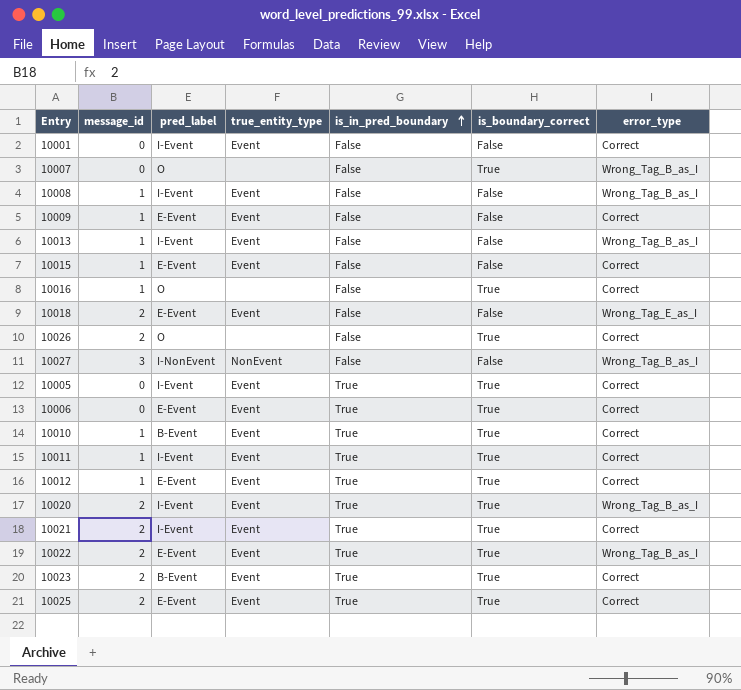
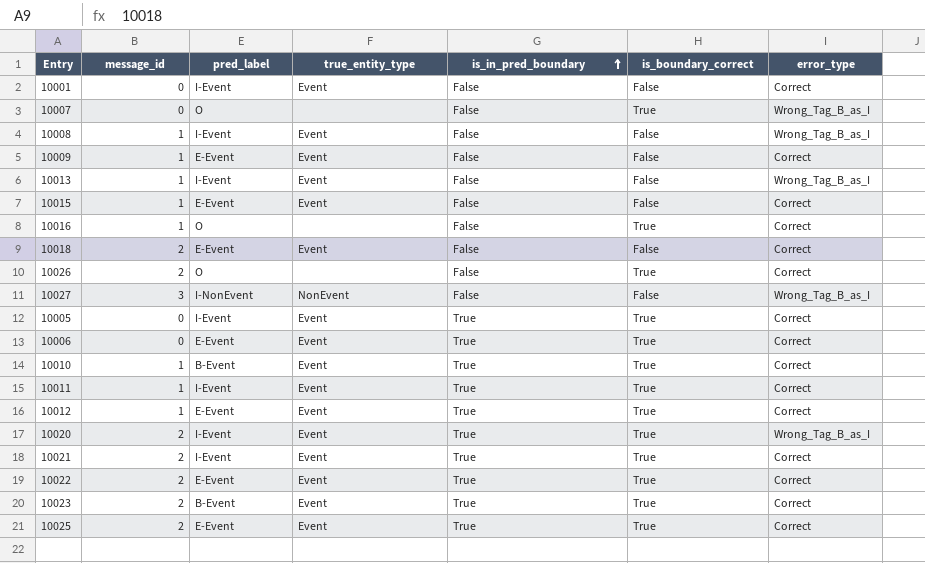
10018 | error_type: Wrong_Tag_E_as_I -> Correct
10022 | error_type: Wrong_Tag_B_as_I -> Correct

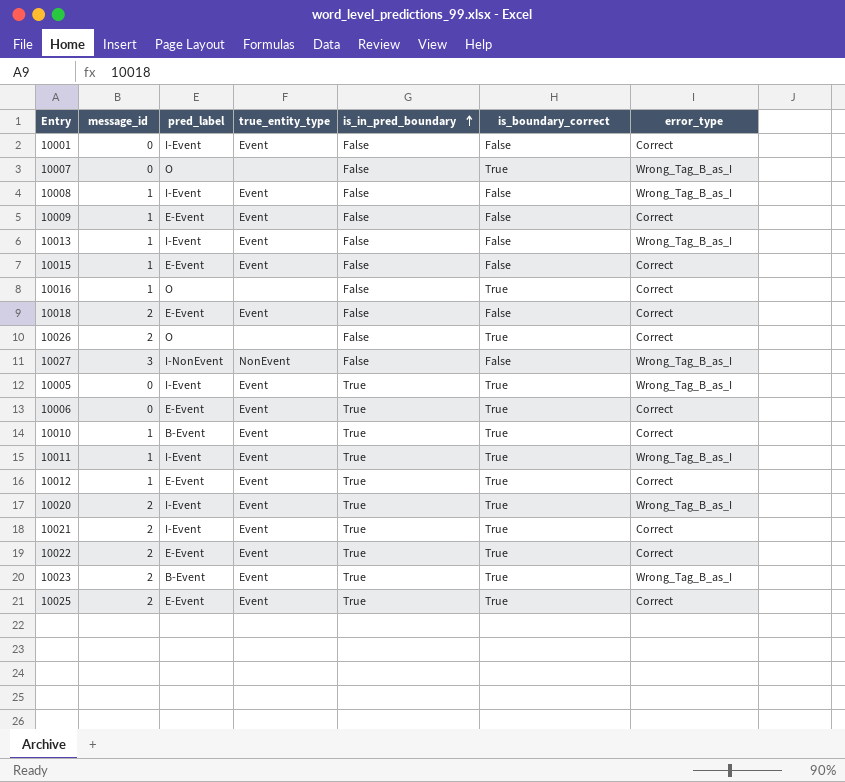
10005 | error_type: Correct -> Wrong_Tag_B_as_I
10011 | error_type: Correct -> Wrong_Tag_B_as_I
10023 | error_type: Correct -> Wrong_Tag_B_as_I

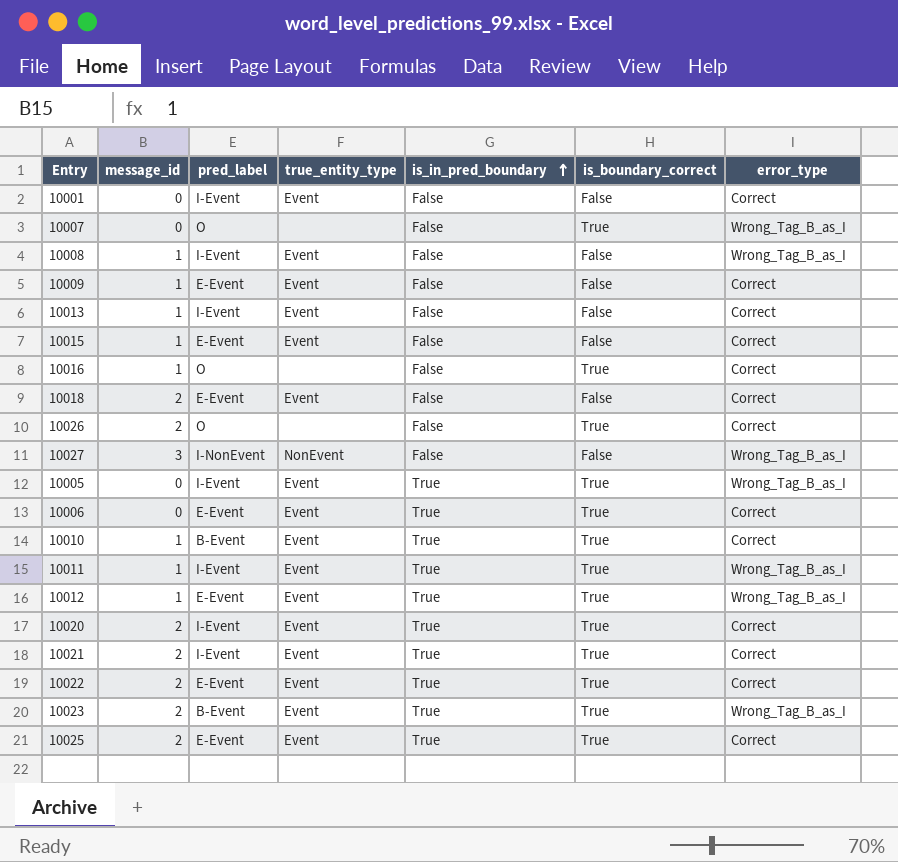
10013 | error_type: Wrong_Tag_B_as_I -> Correct
10012 | error_type: Correct -> Wrong_Tag_B_as_I
10020 | error_type: Wrong_Tag_B_as_I -> Correct

